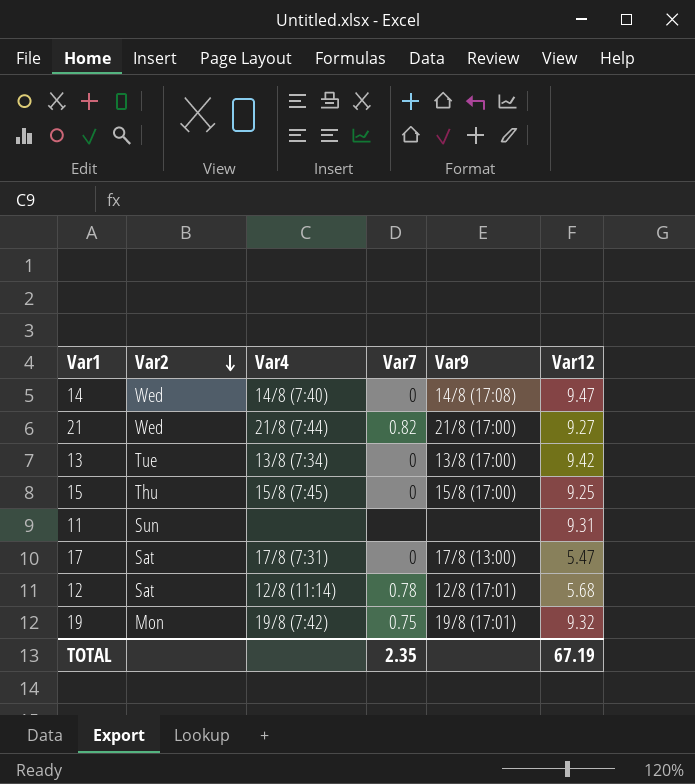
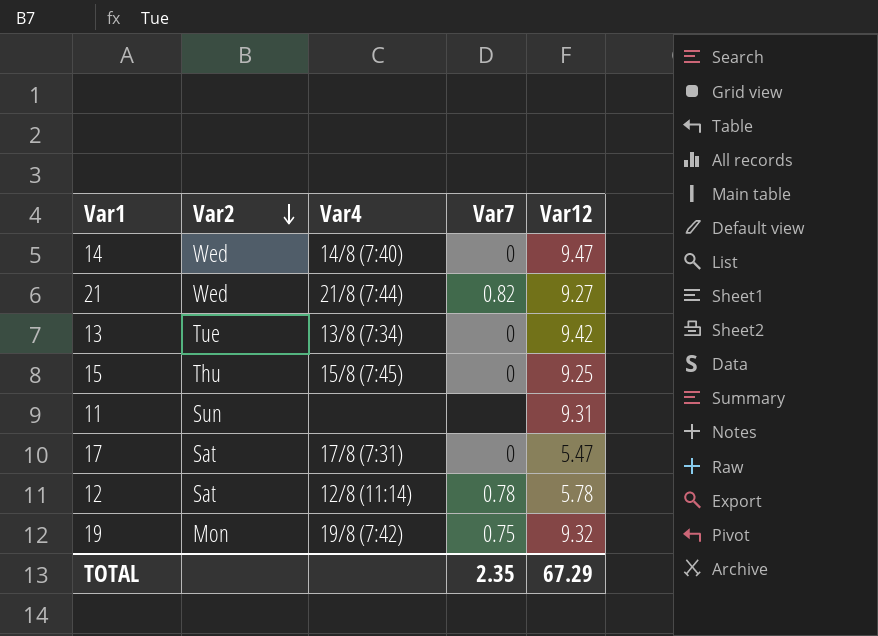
column Var9 | position: 5 -> none
12 | Var12: 5.68 -> 5.78
TOTAL | Var12: 67.19 -> 67.29

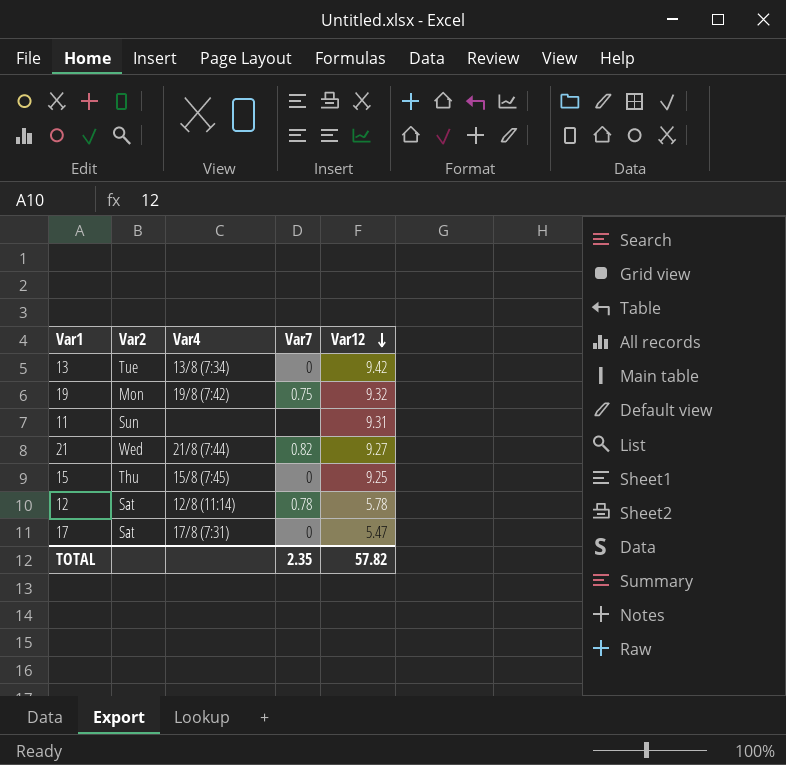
row order: Var2 descending -> Var12 descending
row 14: Wed | 14/8 (7:40) | 0 | 9.47 -> none
TOTAL | Var12: 67.29 -> 57.82

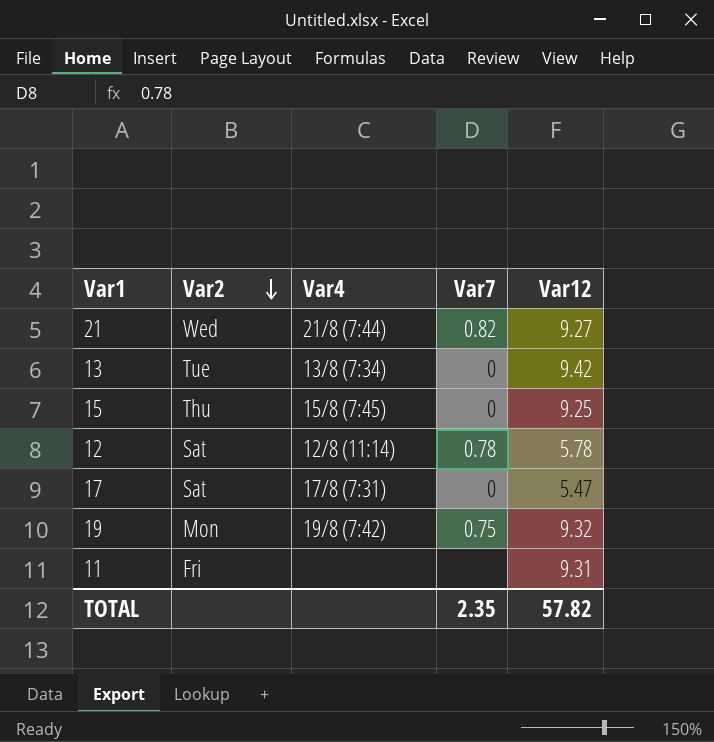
row order: Var12 descending -> Var2 descending
11 | Var2: Sun -> Fri

